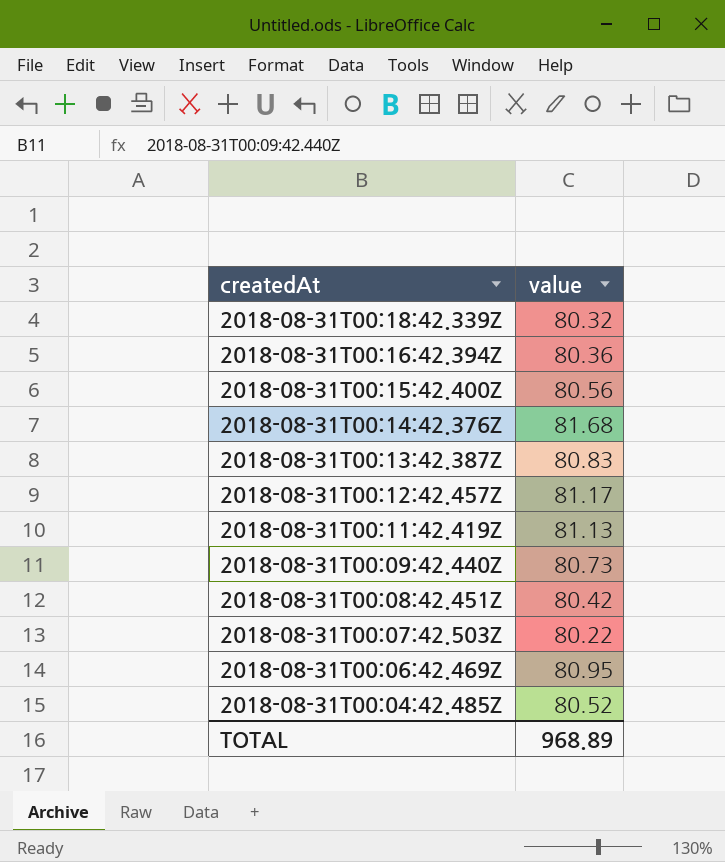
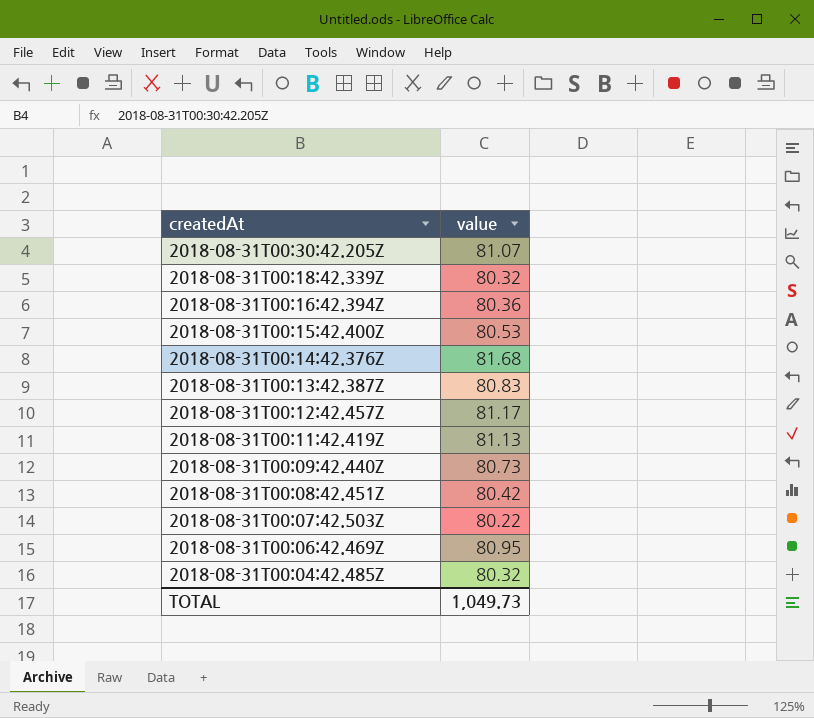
row 2018-08-31T00:30:42.205Z: none -> 81.07
2018-08-31T00:15:42.400Z | value: 80.56 -> 80.53
2018-08-31T00:04:42.485Z | value: 80.52 -> 80.32
TOTAL | value: 968.89 -> 1,049.73

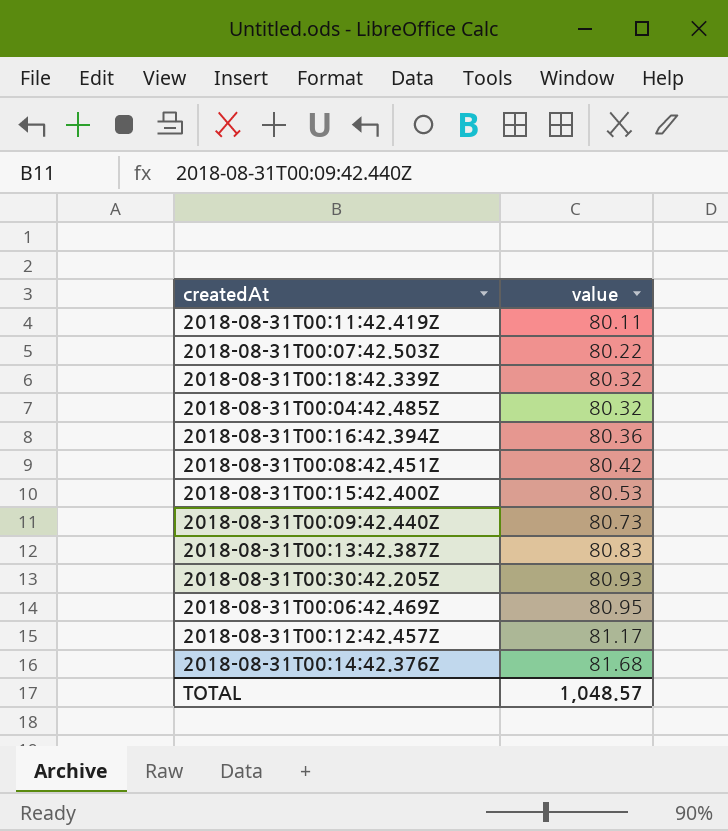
row order: createdAt descending -> value ascending
2018-08-31T00:11:42.419Z | value: 81.13 -> 80.11
2018-08-31T00:30:42.205Z | value: 81.07 -> 80.93
TOTAL | value: 1,049.73 -> 1,048.57

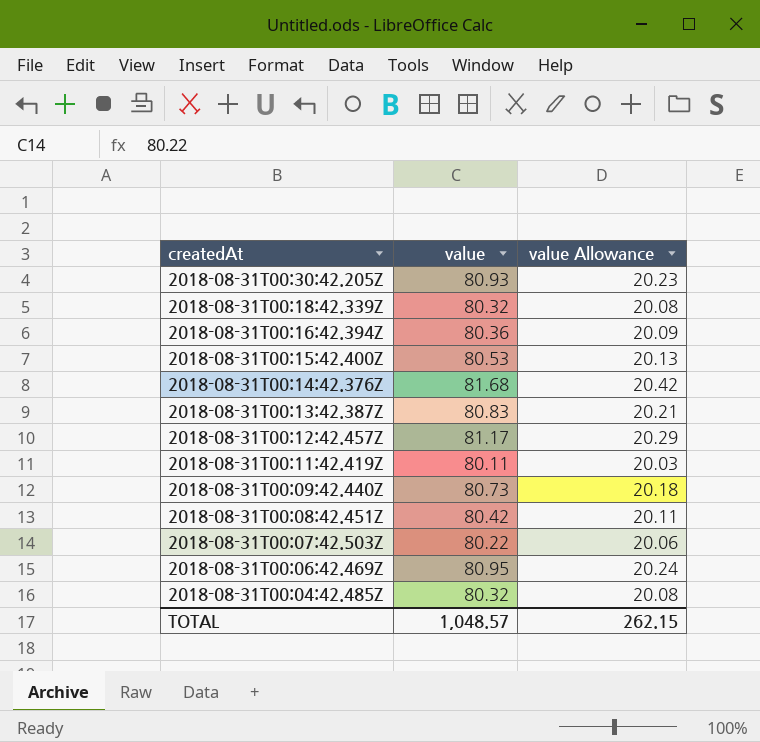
row order: value ascending -> createdAt descending
column value Allowance | formula: none -> [value] * 0.25

